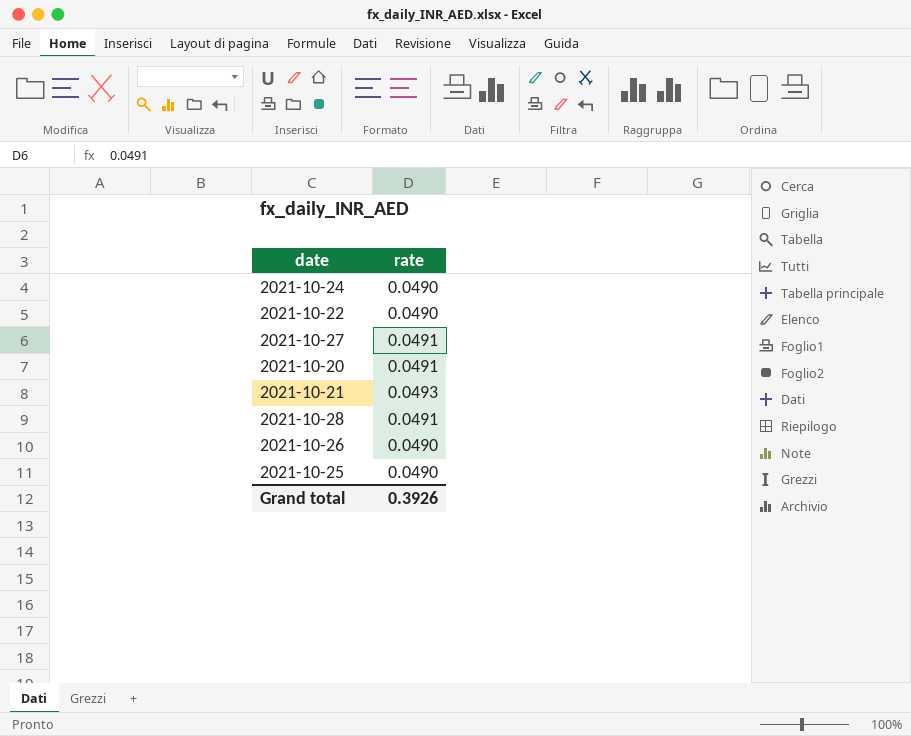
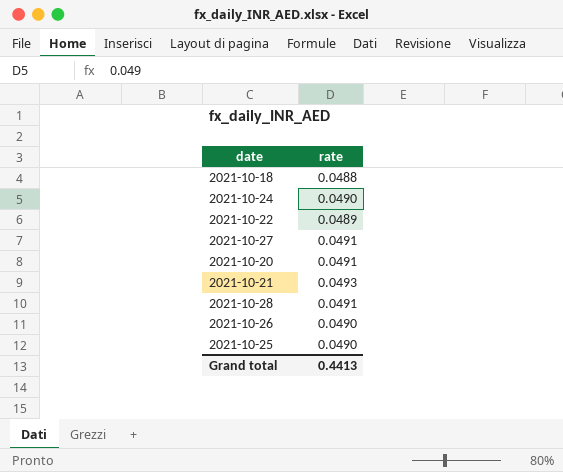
row 2021-10-18: none -> 0.0488
2021-10-22 | rate: 0.0490 -> 0.0489
Grand total | rate: 0.3926 -> 0.4413

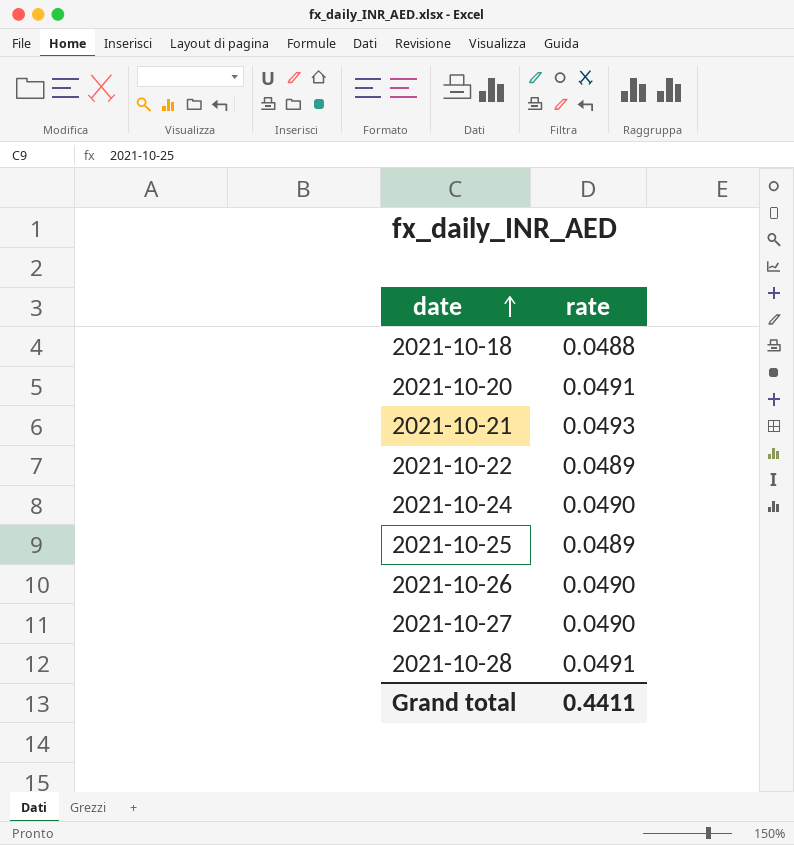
row order: none -> date ascending
2021-10-25 | rate: 0.0490 -> 0.0489
2021-10-27 | rate: 0.0491 -> 0.0490
Grand total | rate: 0.4413 -> 0.4411

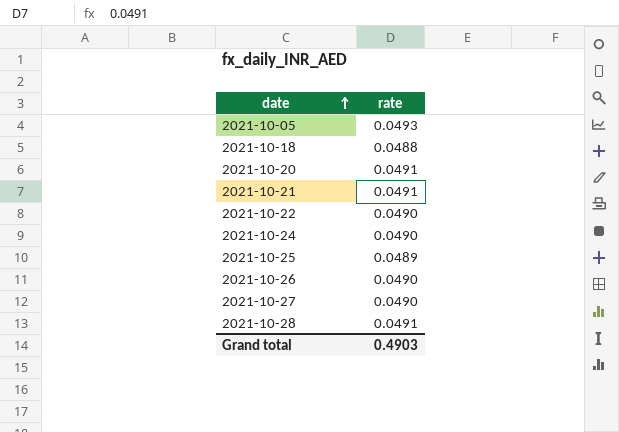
row 2021-10-05: none -> 0.0493
2021-10-21 | rate: 0.0493 -> 0.0491
2021-10-22 | rate: 0.0489 -> 0.0490
Grand total | rate: 0.4411 -> 0.4903

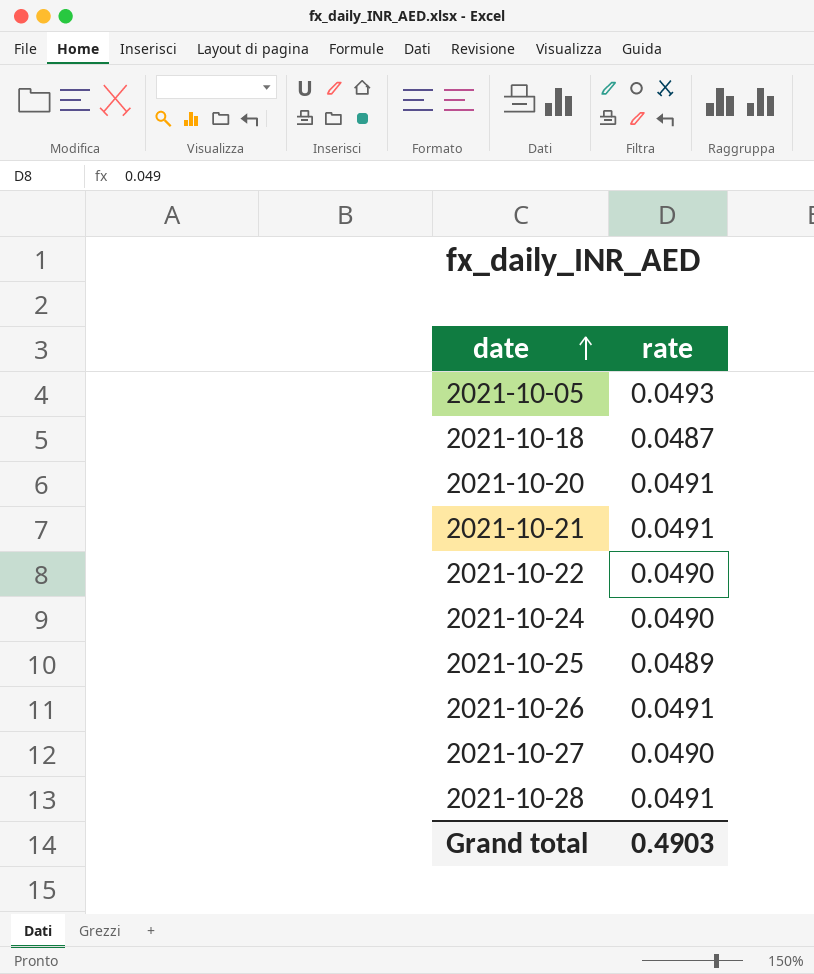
2021-10-18 | rate: 0.0488 -> 0.0487
2021-10-26 | rate: 0.0490 -> 0.0491

